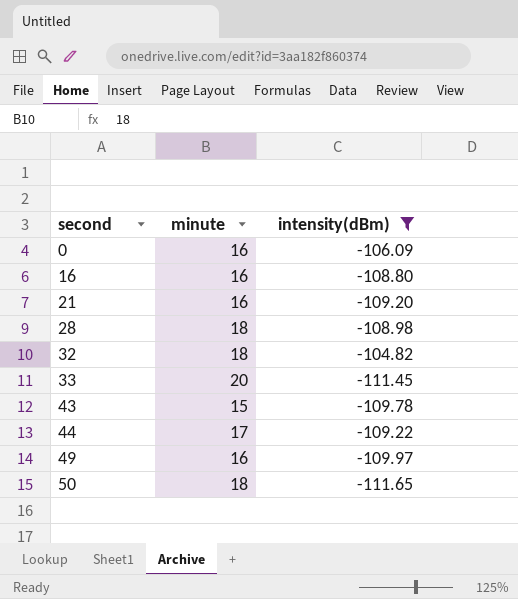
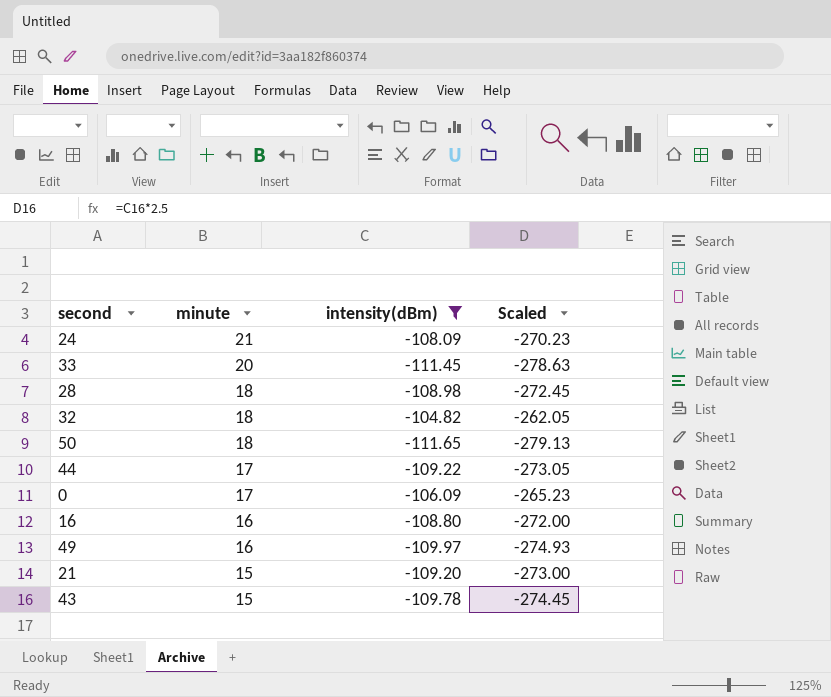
row order: second ascending -> minute descending
column Scaled | formula: none -> [intensity(dBm)] * 2.5
row 24: none -> 21 | -108.09 | -270.23
0 | minute: 16 -> 17
21 | minute: 16 -> 15

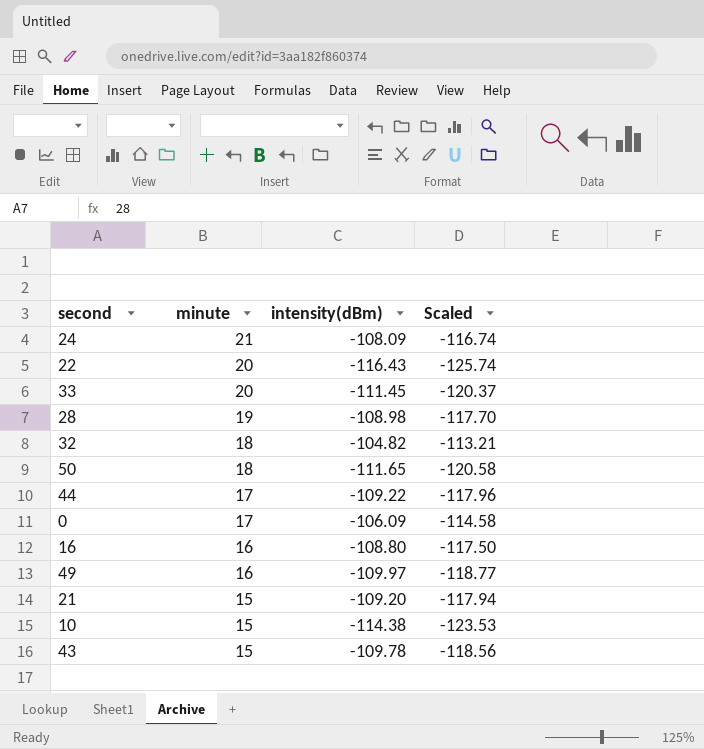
filter: intensity(dBm) >= -111.65 -> none
column Scaled | formula: [intensity(dBm)] * 2.5 -> [intensity(dBm)] * 1.08
28 | minute: 18 -> 19

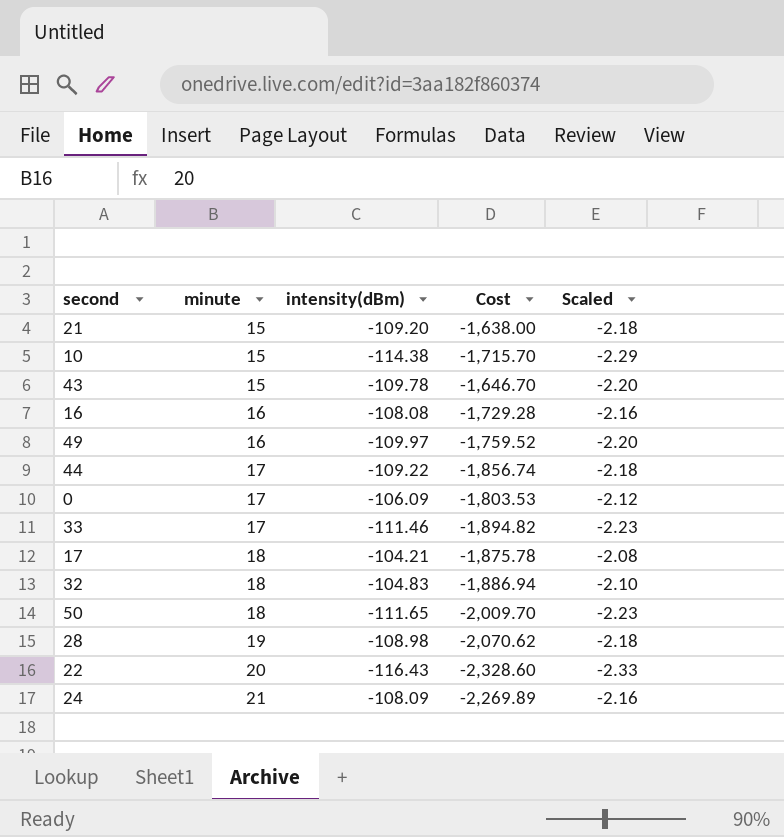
row order: minute descending -> minute ascending
column Cost | formula: none -> [minute] * [intensity(dBm)]
column Scaled | formula: [intensity(dBm)] * 1.08 -> [intensity(dBm)] * 0.02
16 | intensity(dBm): -108.80 -> -108.08
33 | minute: 20 -> 17
33 | intensity(dBm): -111.45 -> -111.46
row 17: none -> 18 | -104.21 | -1,875.78 | -2.08
32 | intensity(dBm): -104.82 -> -104.83

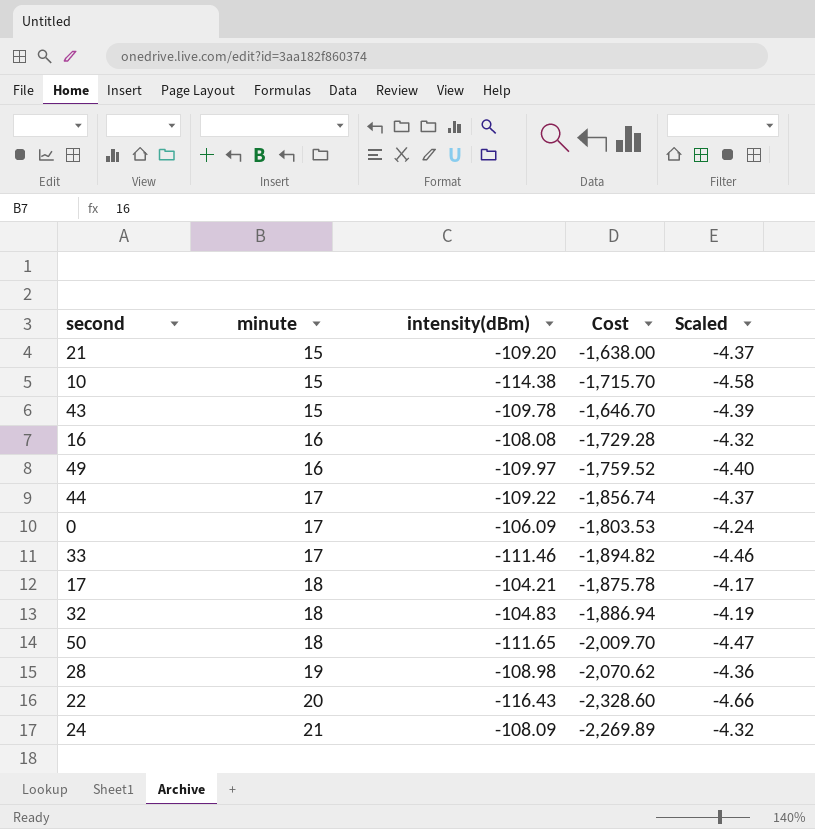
column Scaled | formula: [intensity(dBm)] * 0.02 -> [intensity(dBm)] * 0.04

